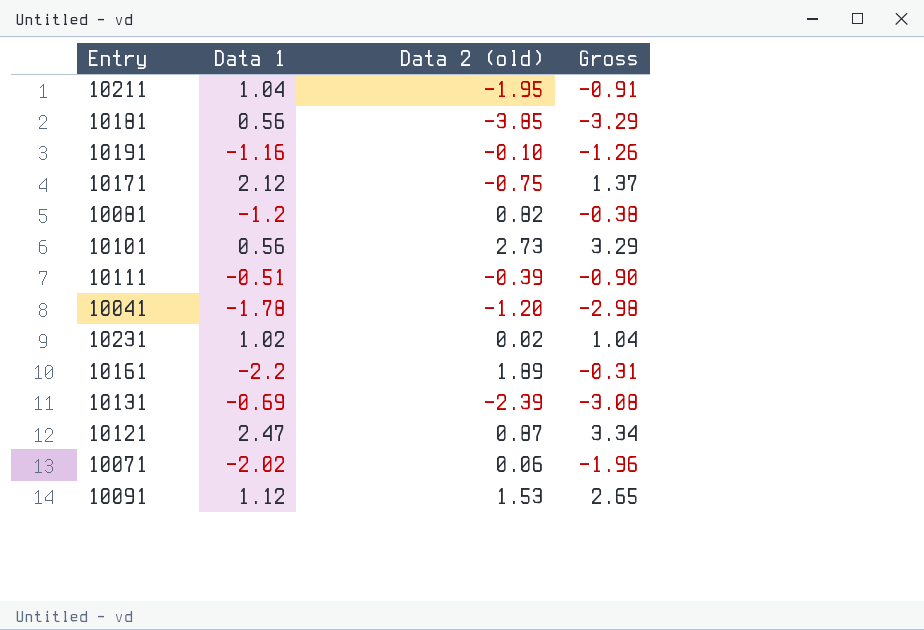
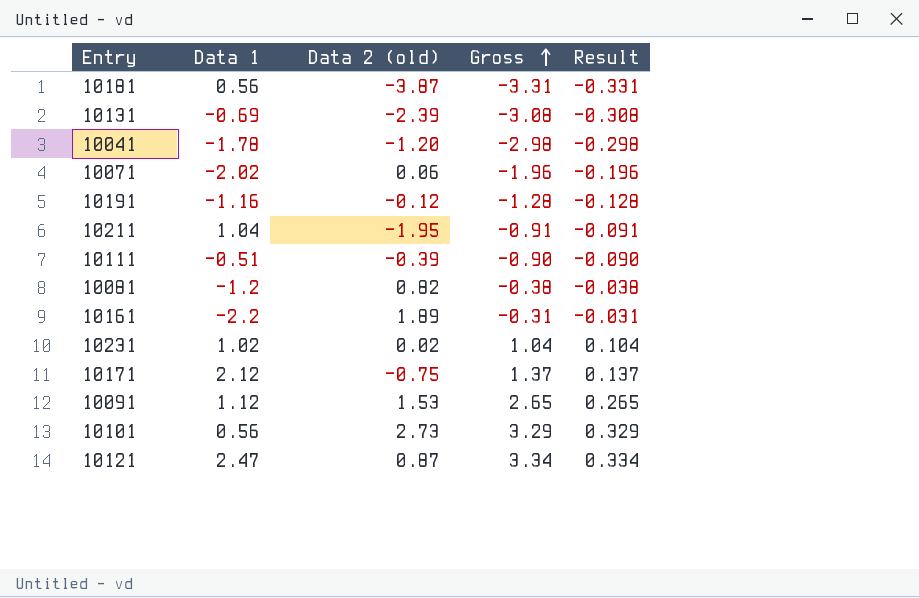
row order: none -> Gross ascending
column Result | formula: none -> [Gross] * 0.1
10181 | Data 2 (old): -3.85 -> -3.87
10181 | Gross: -3.29 -> -3.31
10191 | Data 2 (old): -0.10 -> -0.12
10191 | Gross: -1.26 -> -1.28

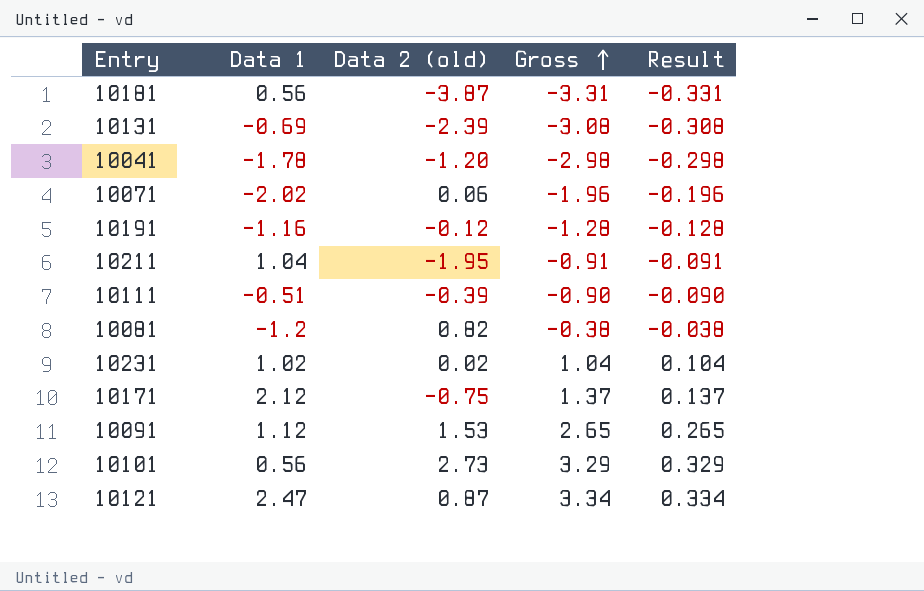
row 10161: -2.2 | 1.89 | -0.31 | -0.031 -> none

